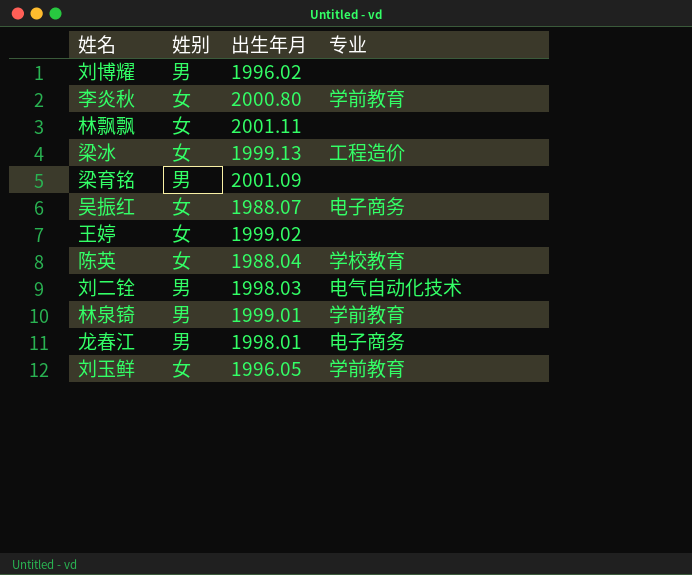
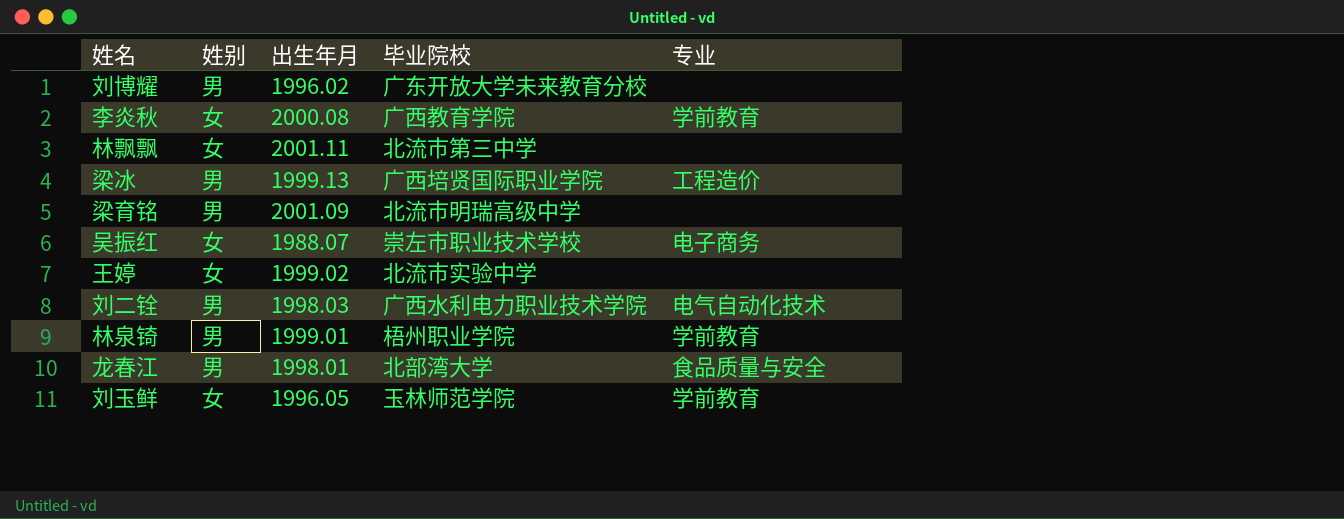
column 毕业院校 | position: none -> 4
row 陈英: 女 | 1988.04 | 学校教育 -> none
李炎秋 | 出生年月: 2000.80 -> 2000.08
梁冰 | 姓别: 女 -> 男
龙春江 | 专业: 电子商务 -> 食品质量与安全

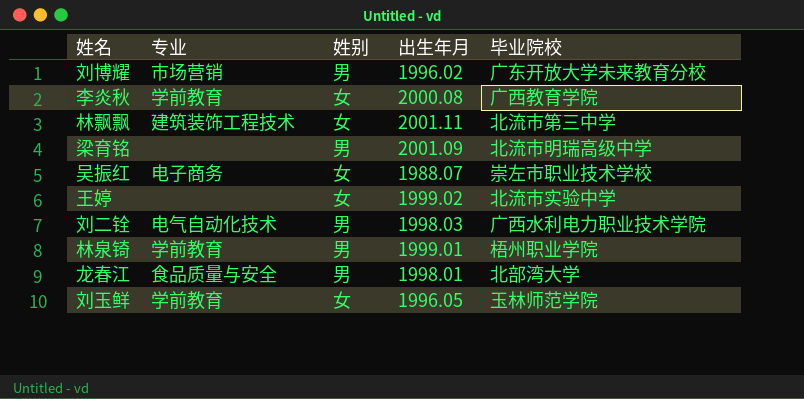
column 专业 | position: 5 -> 2
row 梁冰: 男 | 1999.13 | 广西培贤国际职业学院 | 工程造价 -> none
刘博耀 | 专业: none -> 市场营销
林飘飘 | 专业: none -> 建筑装饰工程技术

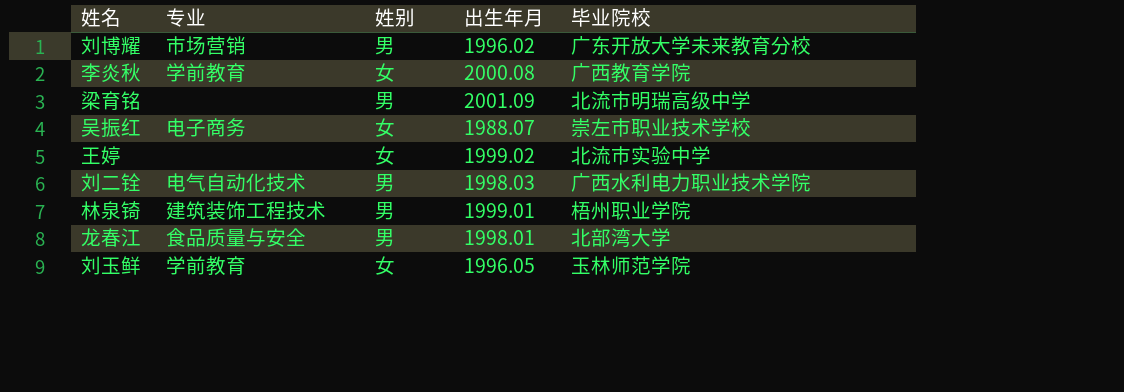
row 林飘飘: 建筑装饰工程技术 | 女 | 2001.11 | 北流市第三中学 -> none
林泉锜 | 专业: 学前教育 -> 建筑装饰工程技术

